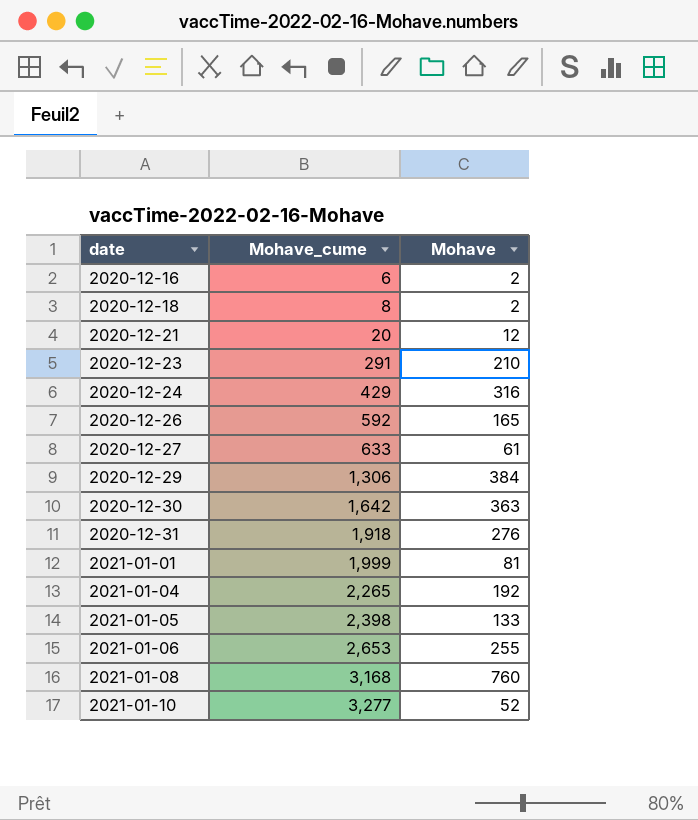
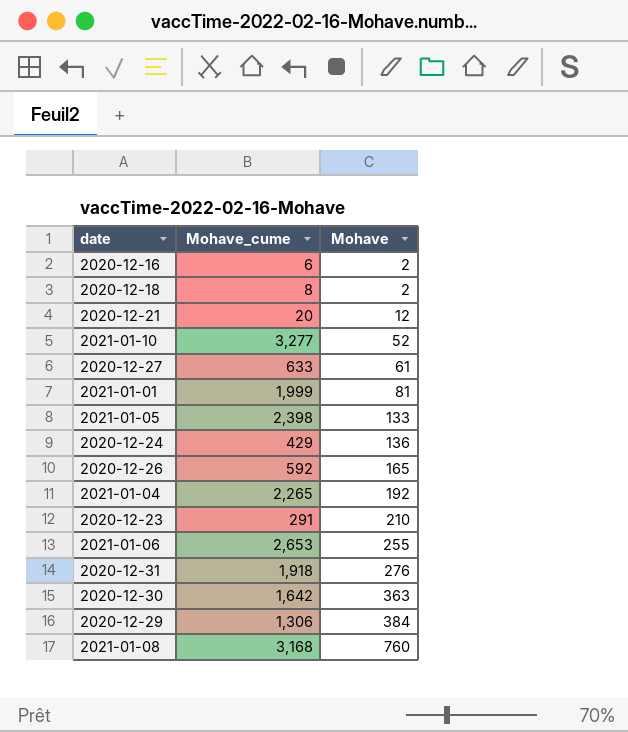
row order: date ascending -> Mohave ascending
2020-12-24 | Mohave: 316 -> 136

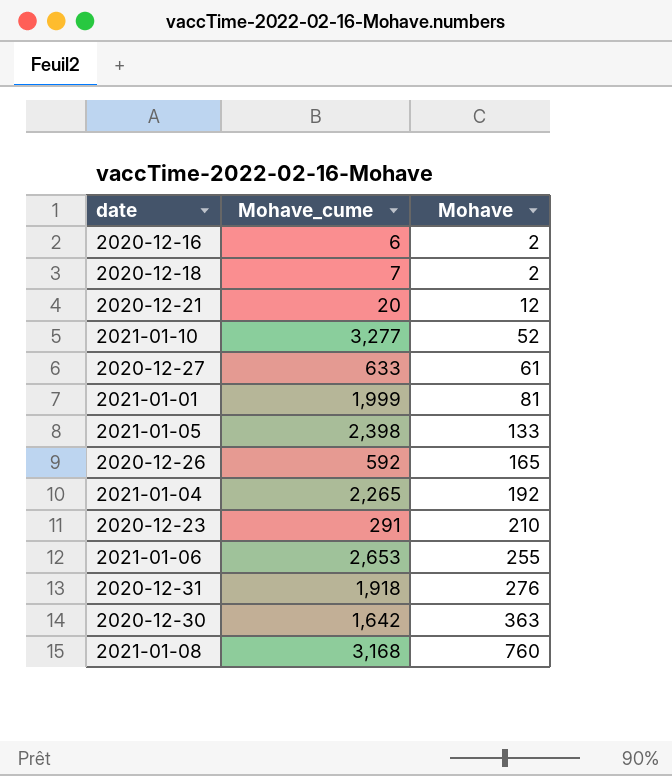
row 2020-12-24: 429 | 136 -> none
row 2020-12-29: 1,306 | 384 -> none
2020-12-18 | Mohave_cume: 8 -> 7

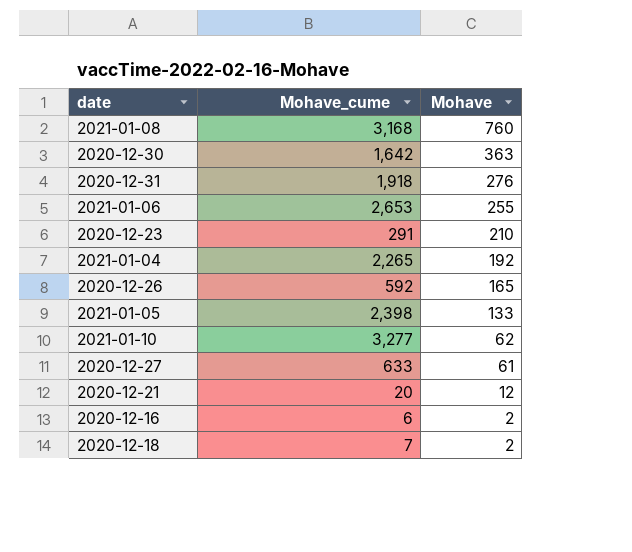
row order: Mohave ascending -> Mohave descending
row 2021-01-01: 1,999 | 81 -> none
2021-01-10 | Mohave: 52 -> 62

